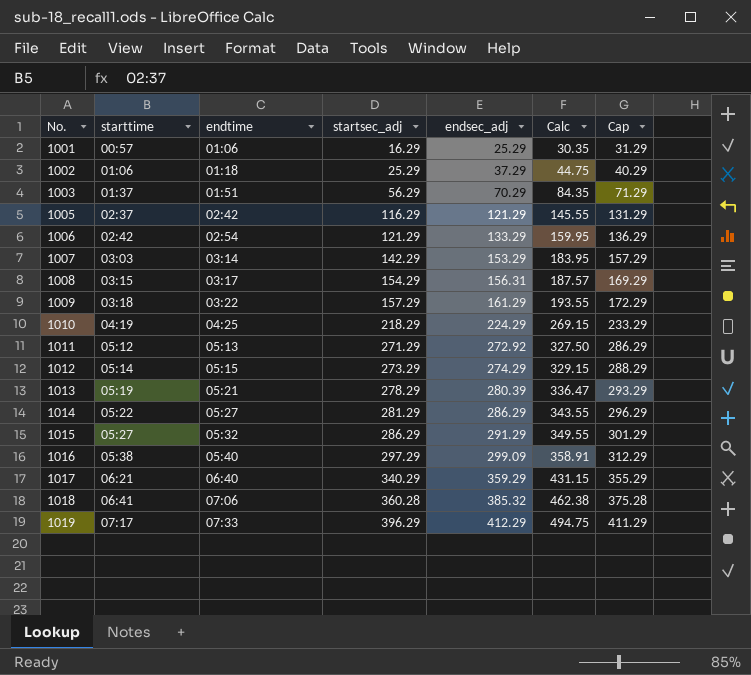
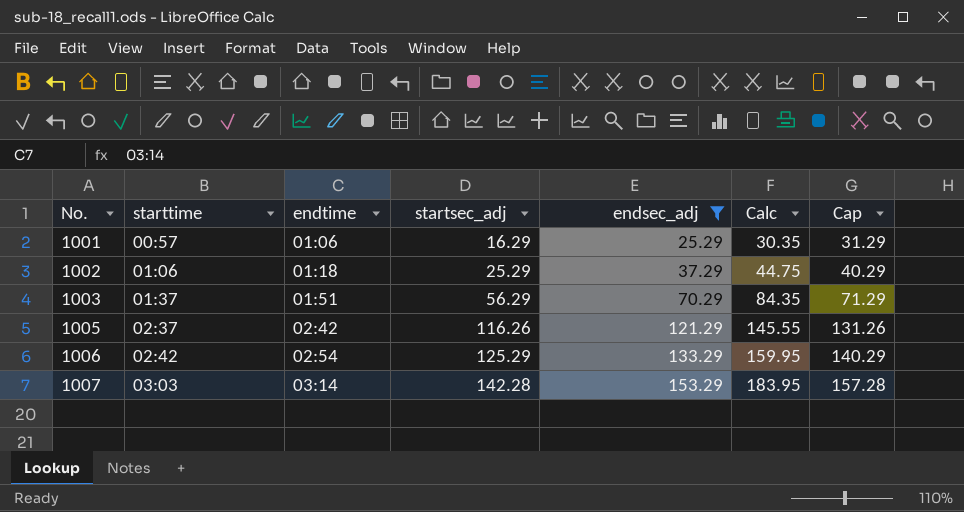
filter: none -> endsec_adj <= 153.29
1005 | startsec_adj: 116.29 -> 116.26
1005 | Cap: 131.29 -> 131.26
1006 | startsec_adj: 121.29 -> 125.29
1006 | Cap: 136.29 -> 140.29
1007 | startsec_adj: 142.29 -> 142.28
1007 | Cap: 157.29 -> 157.28

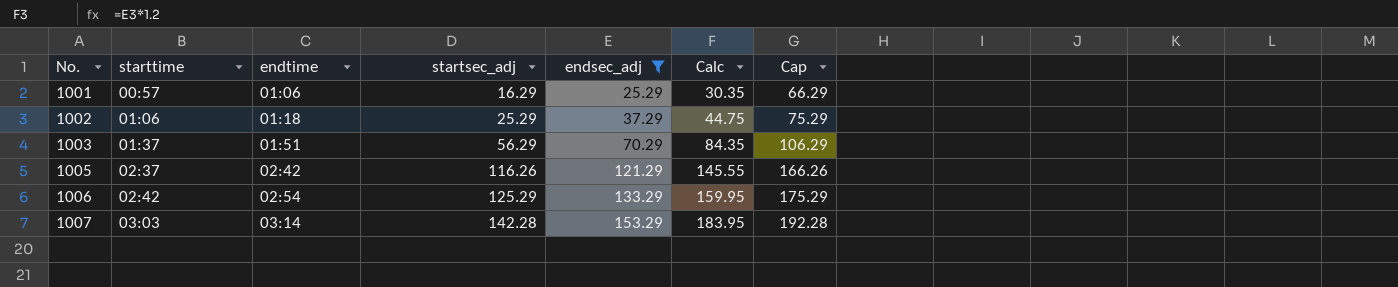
column Cap | formula: [startsec_adj] + 15 -> [startsec_adj] + 50

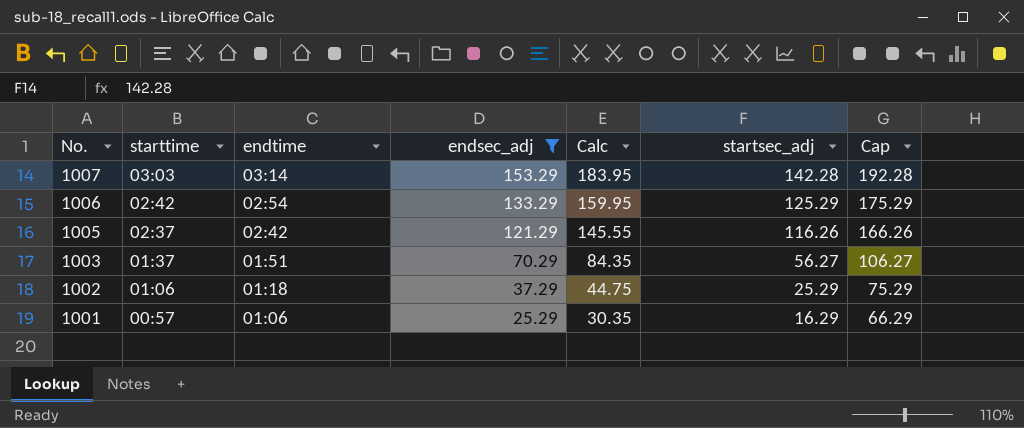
row order: No. ascending -> No. descending
column startsec_adj | position: 4 -> 6
1003 | startsec_adj: 56.29 -> 56.27
1003 | Cap: 106.29 -> 106.27

